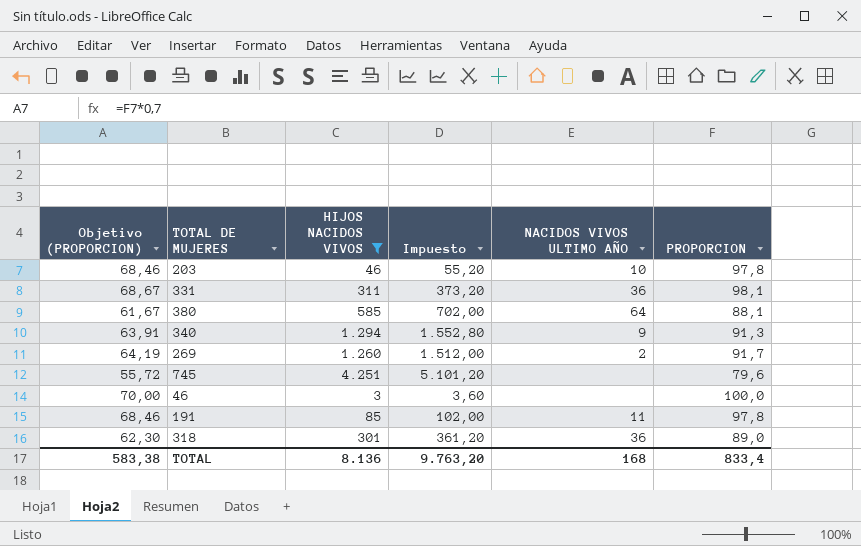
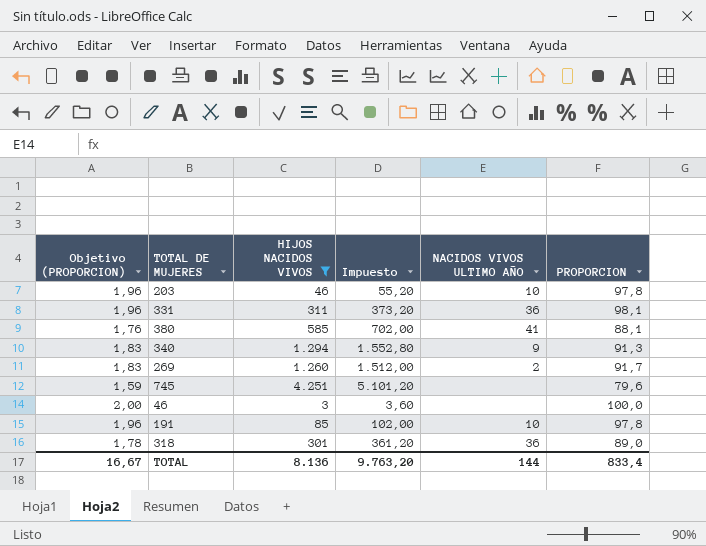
column Objetivo (PROPORCION) | formula: [PROPORCION] * 0,7 -> [PROPORCION] * 0,02
380 | NACIDOS VIVOS ULTIMO AÑO: 64 -> 41
191 | NACIDOS VIVOS ULTIMO AÑO: 11 -> 10
TOTAL | Objetivo (PROPORCION): 583,38 -> 16,67
TOTAL | NACIDOS VIVOS ULTIMO AÑO: 168 -> 144

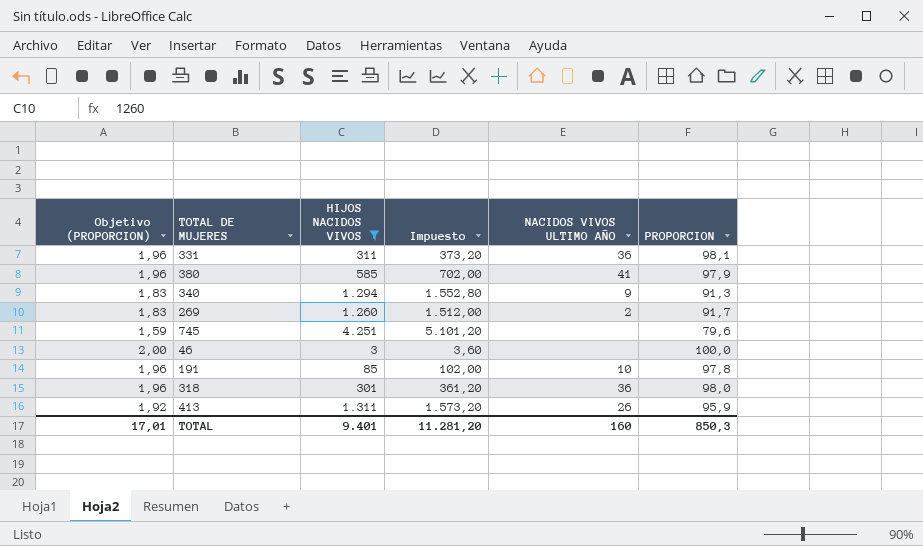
row 203: 1,96 | 46 | 55,20 | 10 | 97,8 -> none
380 | Objetivo (PROPORCION): 1,76 -> 1,96
380 | PROPORCION: 88,1 -> 97,9
318 | Objetivo (PROPORCION): 1,78 -> 1,96
318 | PROPORCION: 89,0 -> 98,0
row 413: none -> 1,92 | 1.311 | 1.573,20 | 26 | 95,9
TOTAL | Objetivo (PROPORCION): 16,67 -> 17,01
TOTAL | HIJOS NACIDOS VIVOS: 8.136 -> 9.401
TOTAL | Impuesto: 9.763,20 -> 11.281,20
TOTAL | NACIDOS VIVOS ULTIMO AÑO: 144 -> 160
TOTAL | PROPORCION: 833,4 -> 850,3

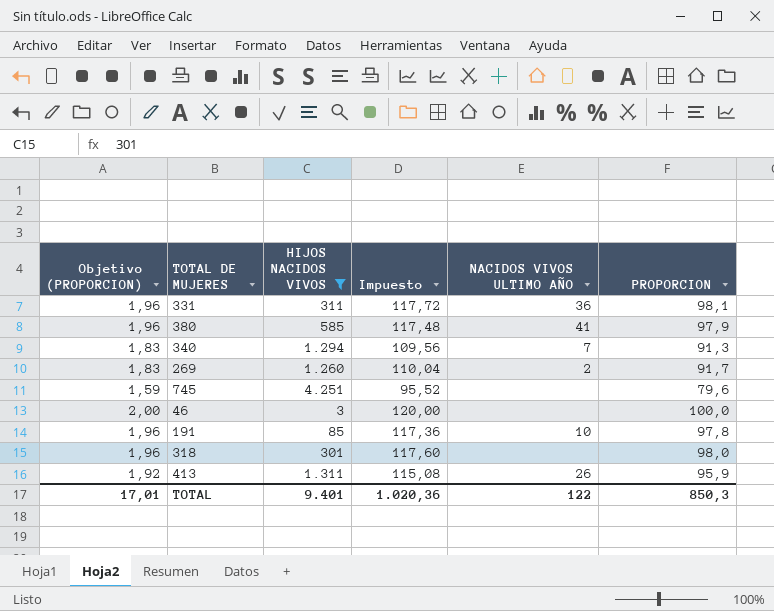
column Impuesto | formula: [HIJOS NACIDOS VIVOS] * 1,2 -> [PROPORCION] * 1,2
340 | NACIDOS VIVOS ULTIMO AÑO: 9 -> 7
318 | NACIDOS VIVOS ULTIMO AÑO: 36 -> none
TOTAL | Impuesto: 11.281,20 -> 1.020,36
TOTAL | NACIDOS VIVOS ULTIMO AÑO: 160 -> 122

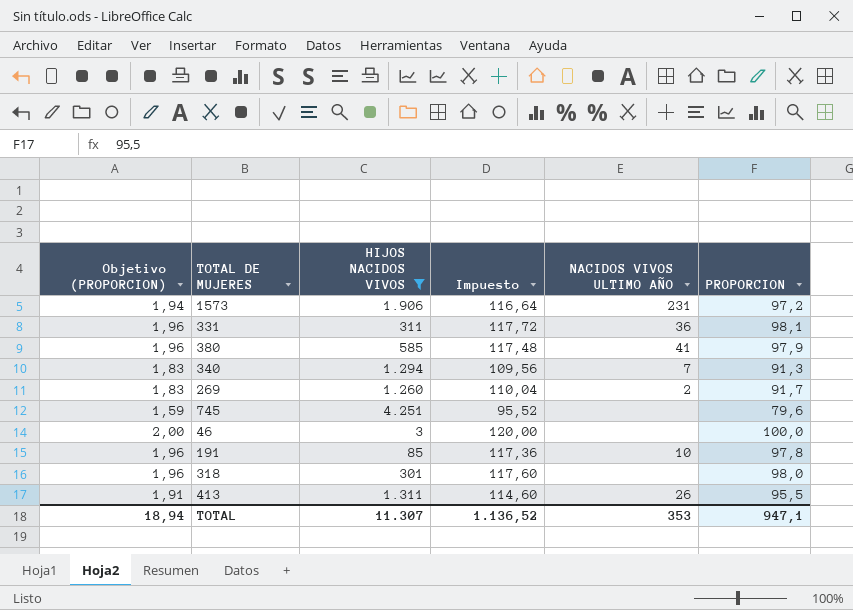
row 1573: none -> 1,94 | 1.906 | 116,64 | 231 | 97,2
413 | Objetivo (PROPORCION): 1,92 -> 1,91
413 | Impuesto: 115,08 -> 114,60
413 | PROPORCION: 95,9 -> 95,5
TOTAL | Objetivo (PROPORCION): 17,01 -> 18,94
TOTAL | HIJOS NACIDOS VIVOS: 9.401 -> 11.307
TOTAL | Impuesto: 1.020,36 -> 1.136,52
TOTAL | NACIDOS VIVOS ULTIMO AÑO: 122 -> 353
TOTAL | PROPORCION: 850,3 -> 947,1

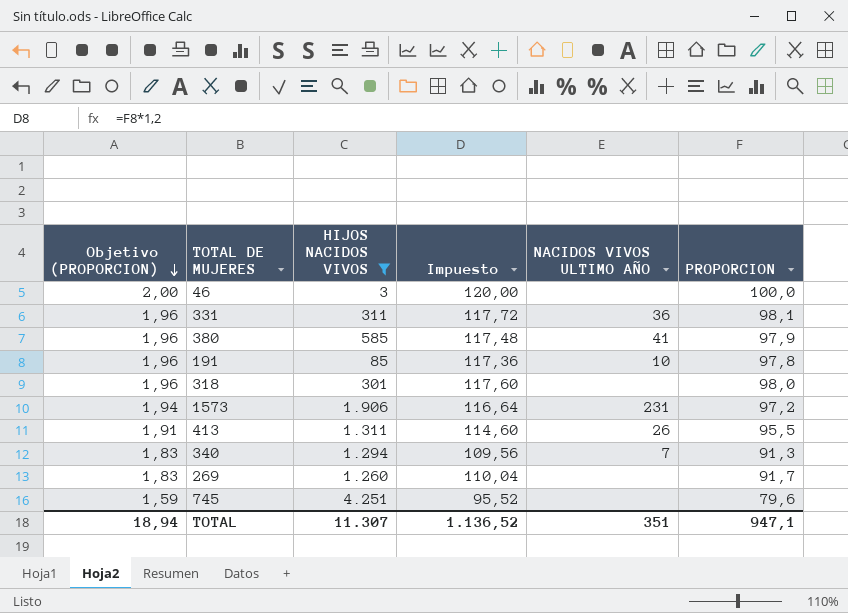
row order: none -> Objetivo (PROPORCION) descending
269 | NACIDOS VIVOS ULTIMO AÑO: 2 -> none
TOTAL | NACIDOS VIVOS ULTIMO AÑO: 353 -> 351

